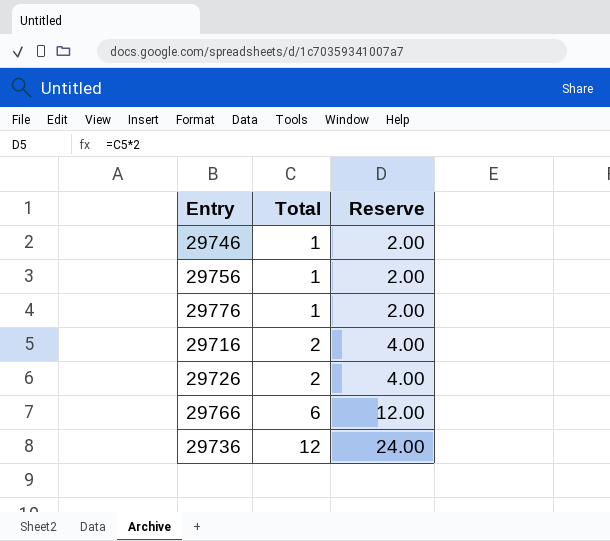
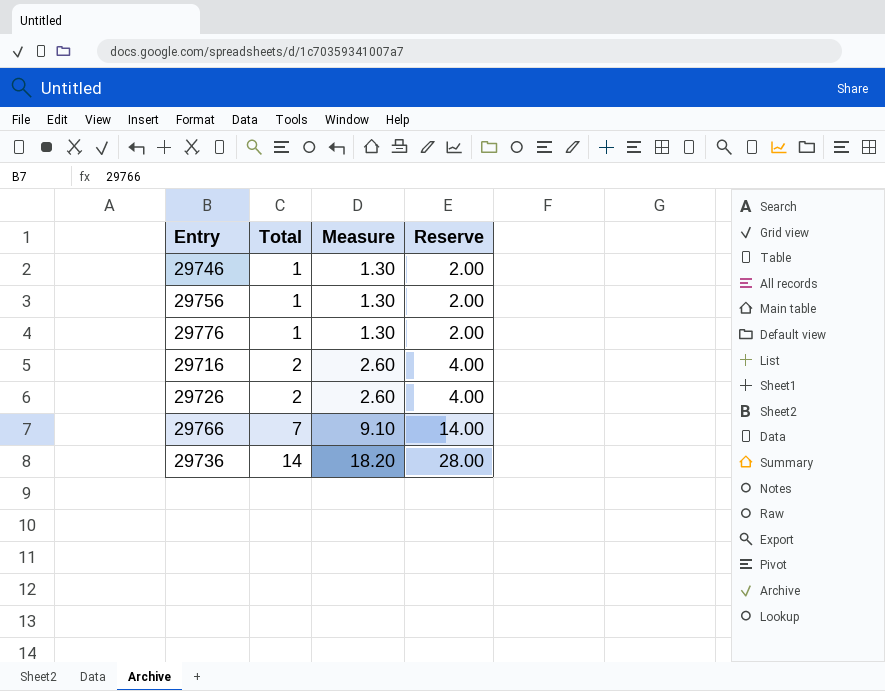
column Measure | formula: none -> [Total] * 1.3
29766 | Total: 6 -> 7
29766 | Reserve: 12.00 -> 14.00
29736 | Total: 12 -> 14
29736 | Reserve: 24.00 -> 28.00

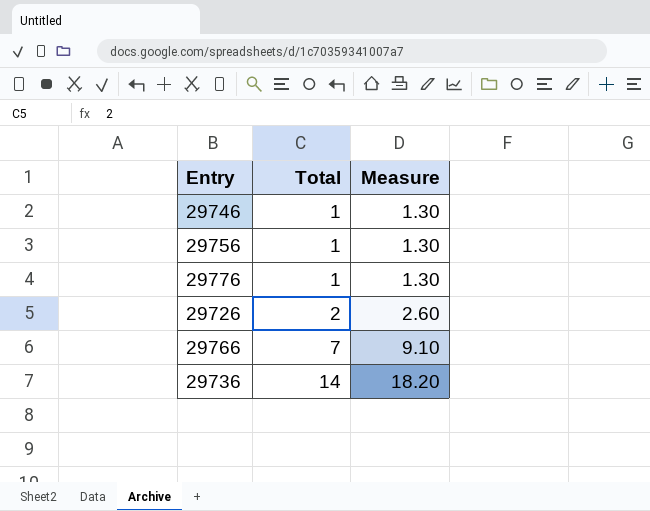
column Reserve | formula: [Total] * 2 -> none
row 29716: 2 | 2.60 | 4.00 -> none

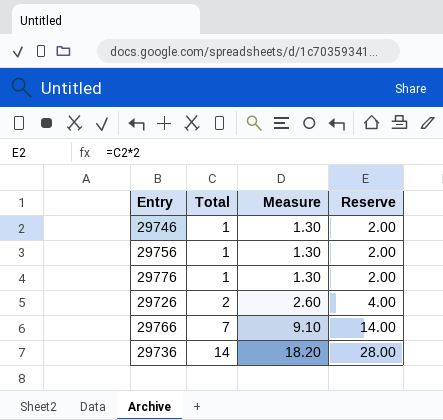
column Reserve | formula: none -> [Total] * 2

